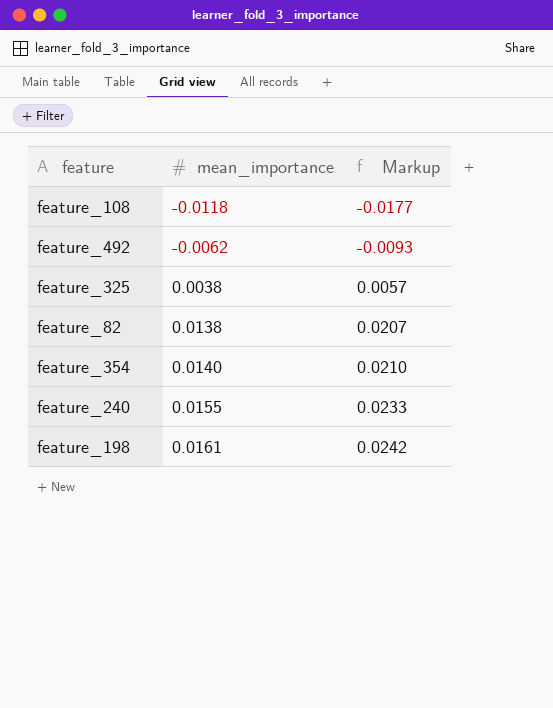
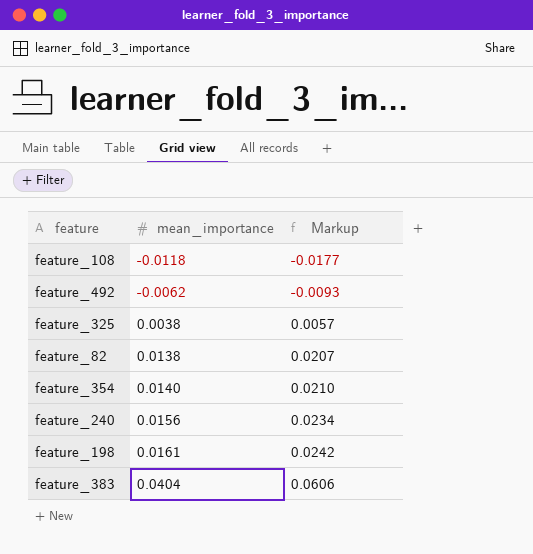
feature_240 | mean_importance: 0.0155 -> 0.0156
feature_240 | Markup: 0.0233 -> 0.0234
row feature_383: none -> 0.0404 | 0.0606

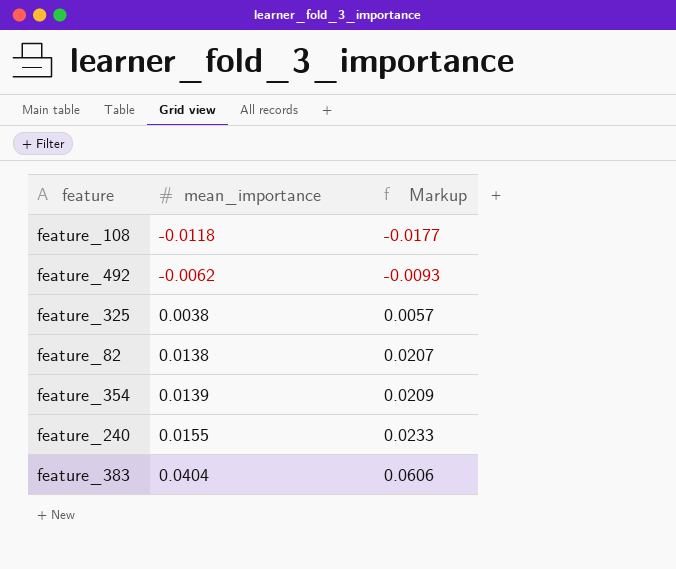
row feature_198: 0.0161 | 0.0242 -> none
feature_354 | mean_importance: 0.0140 -> 0.0139
feature_354 | Markup: 0.0210 -> 0.0209
feature_240 | mean_importance: 0.0156 -> 0.0155
feature_240 | Markup: 0.0234 -> 0.0233

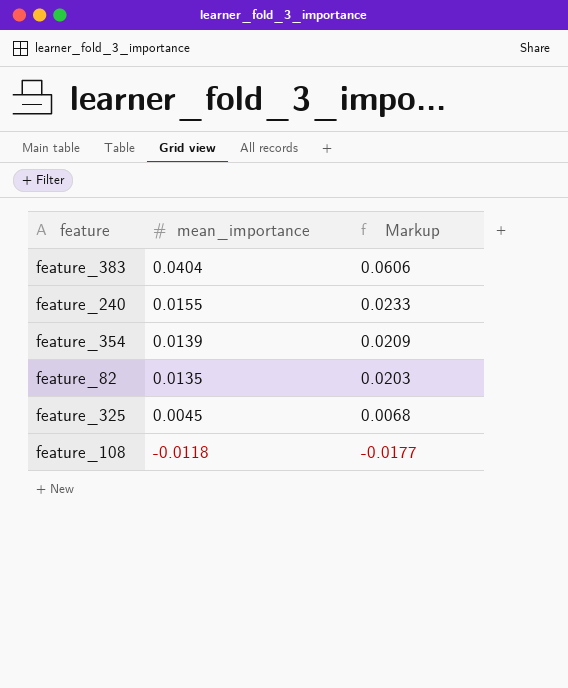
row order: mean_importance ascending -> mean_importance descending
row feature_492: -0.0062 | -0.0093 -> none
feature_82 | mean_importance: 0.0138 -> 0.0135
feature_82 | Markup: 0.0207 -> 0.0203
feature_325 | mean_importance: 0.0038 -> 0.0045
feature_325 | Markup: 0.0057 -> 0.0068

